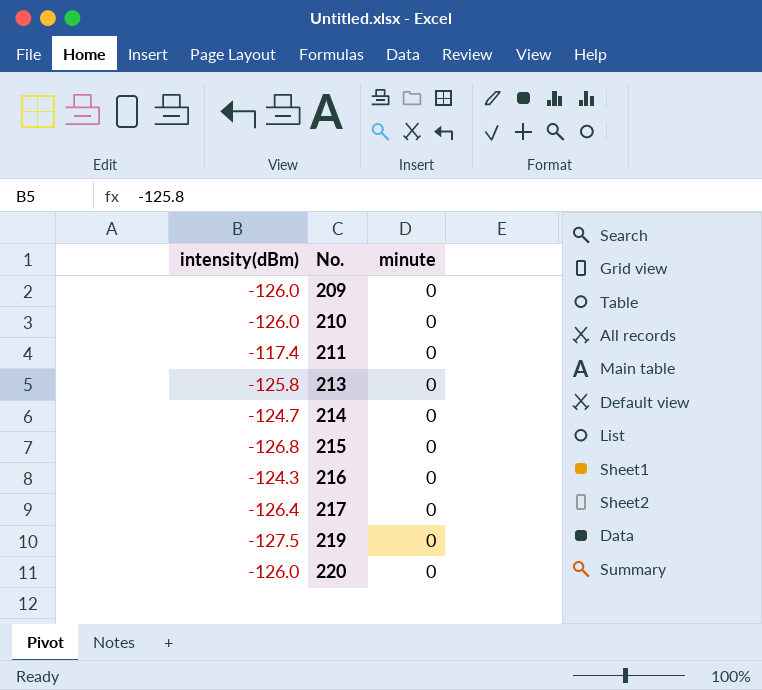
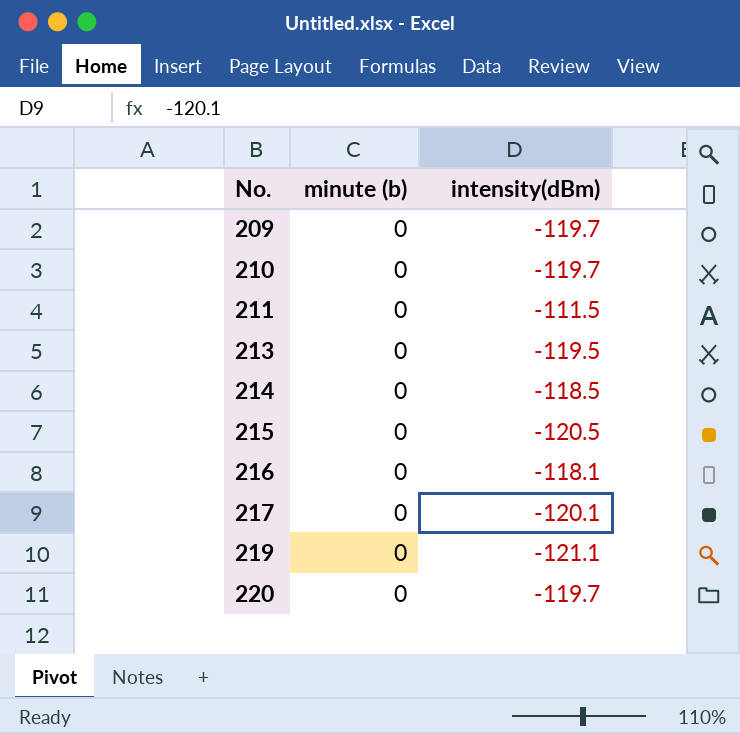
column name: minute -> minute (b)
column intensity(dBm) | position: 1 -> 3
209 | intensity(dBm): -126.0 -> -119.7
210 | intensity(dBm): -126.0 -> -119.7
211 | intensity(dBm): -117.4 -> -111.5
213 | intensity(dBm): -125.8 -> -119.5
214 | intensity(dBm): -124.7 -> -118.5
215 | intensity(dBm): -126.8 -> -120.5
216 | intensity(dBm): -124.3 -> -118.1
217 | intensity(dBm): -126.4 -> -120.1
219 | intensity(dBm): -127.5 -> -121.1
220 | intensity(dBm): -126.0 -> -119.7

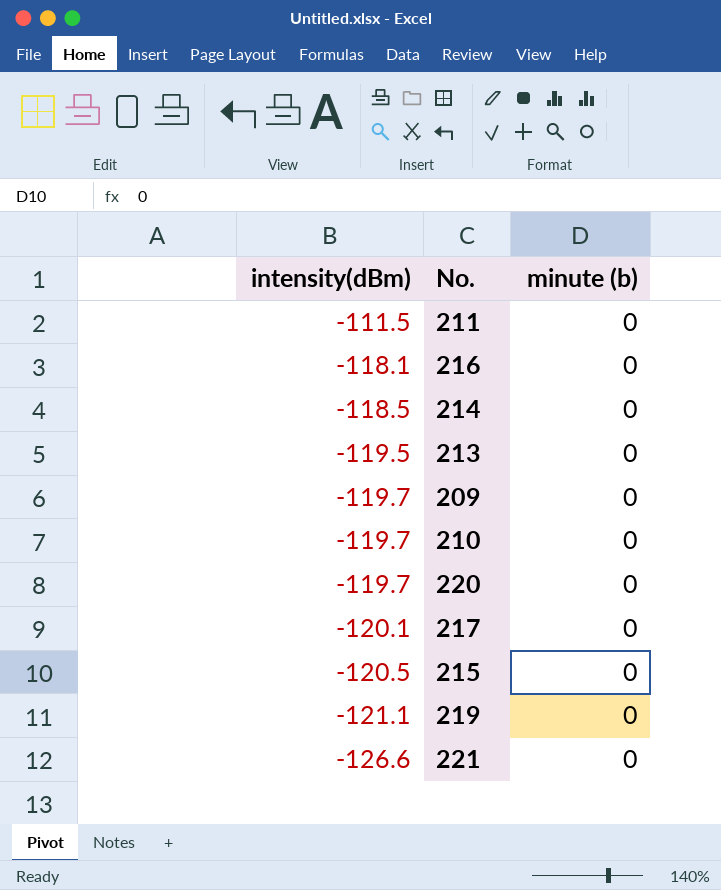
row order: No. ascending -> intensity(dBm) descending
column intensity(dBm) | position: 3 -> 1
row 221: none -> -126.6 | 0

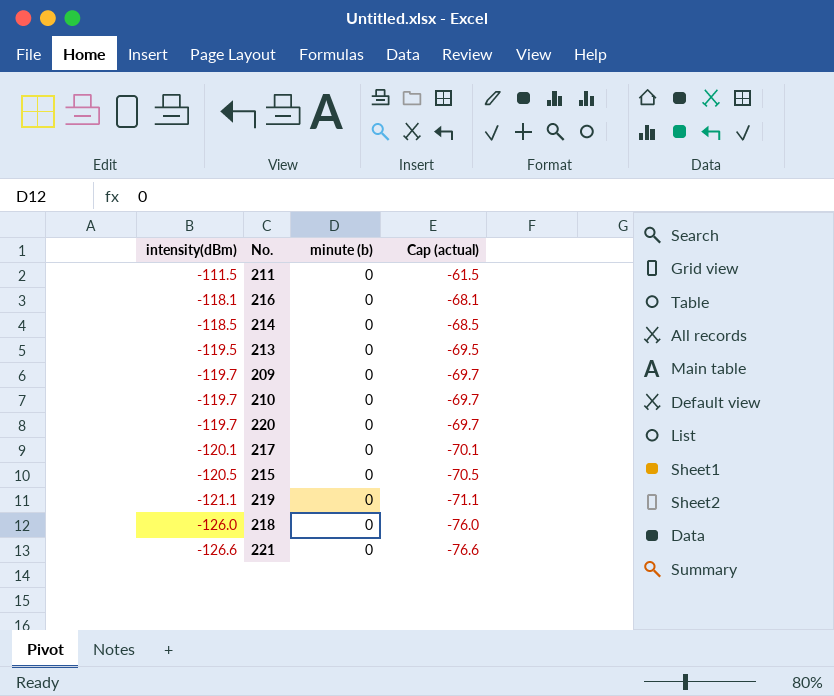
column Cap (actual) | formula: none -> [intensity(dBm)] + 50
row 218: none -> -126.0 | 0 | -76.0

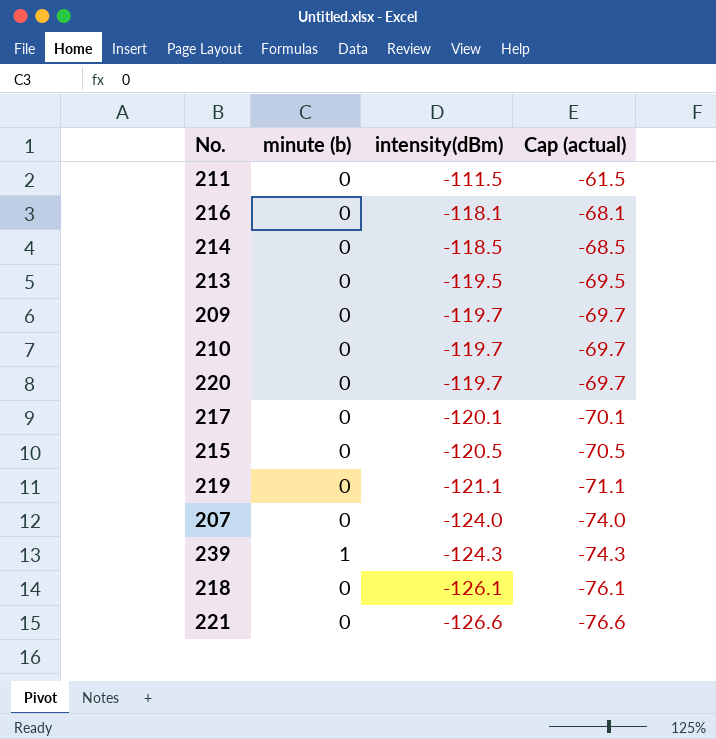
column intensity(dBm) | position: 1 -> 3
row 207: none -> 0 | -124.0 | -74.0
row 239: none -> 1 | -124.3 | -74.3
218 | intensity(dBm): -126.0 -> -126.1
218 | Cap (actual): -76.0 -> -76.1

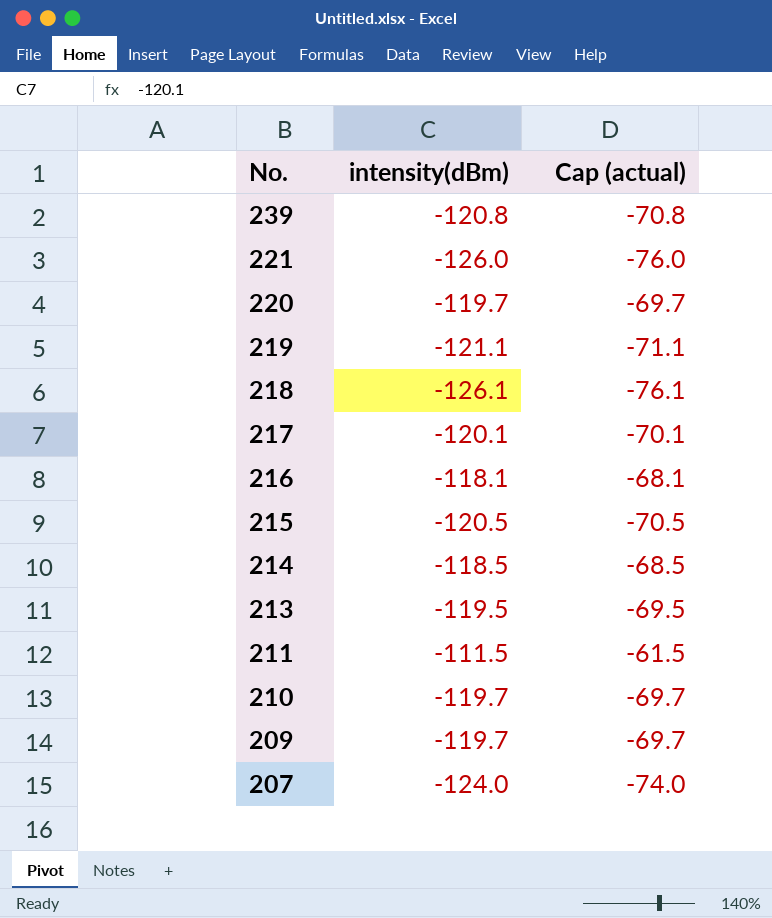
row order: intensity(dBm) descending -> No. descending
column minute (b) | position: 2 -> none
239 | intensity(dBm): -124.3 -> -120.8
239 | Cap (actual): -74.3 -> -70.8
221 | intensity(dBm): -126.6 -> -126.0
221 | Cap (actual): -76.6 -> -76.0

